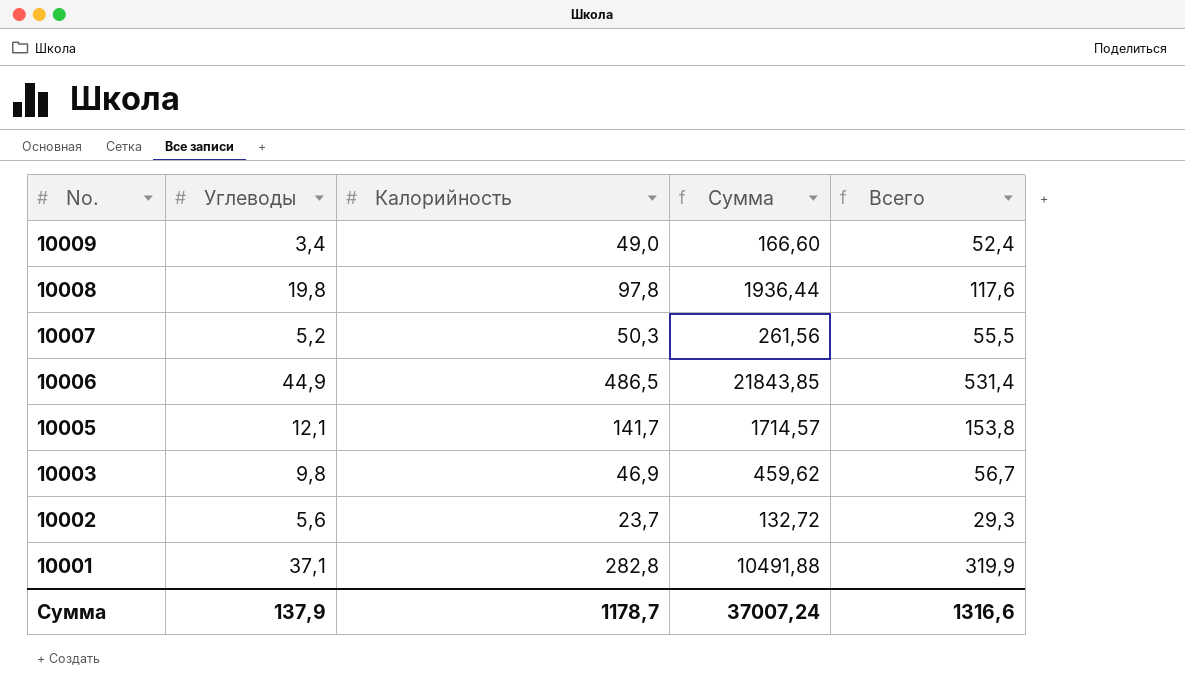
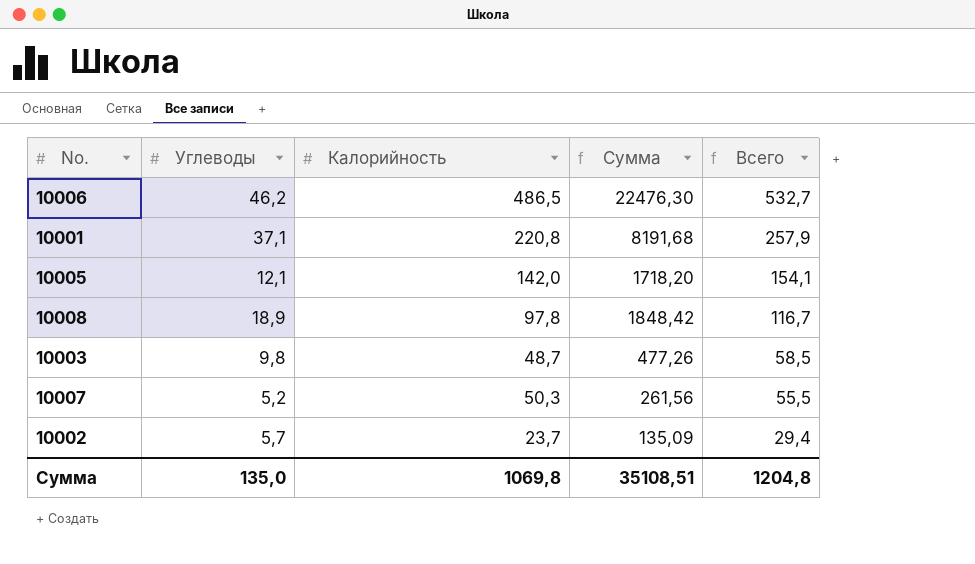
row order: No. descending -> Всего descending
row 10009: 3,4 | 49,0 | 166,60 | 52,4 -> none
10006 | Углеводы: 44,9 -> 46,2
10006 | Сумма: 21843,85 -> 22476,30
10006 | Всего: 531,4 -> 532,7
10001 | Калорийность: 282,8 -> 220,8
10001 | Сумма: 10491,88 -> 8191,68
10001 | Всего: 319,9 -> 257,9
10005 | Калорийность: 141,7 -> 142,0
10005 | Сумма: 1714,57 -> 1718,20
10005 | Всего: 153,8 -> 154,1
10008 | Углеводы: 19,8 -> 18,9
10008 | Сумма: 1936,44 -> 1848,42
10008 | Всего: 117,6 -> 116,7
10003 | Калорийность: 46,9 -> 48,7
10003 | Сумма: 459,62 -> 477,26
10003 | Всего: 56,7 -> 58,5
10002 | Углеводы: 5,6 -> 5,7
10002 | Сумма: 132,72 -> 135,09
10002 | Всего: 29,3 -> 29,4
Сумма | Углеводы: 137,9 -> 135,0
Сумма | Калорийность: 1178,7 -> 1069,8
Сумма | Сумма: 37007,24 -> 35108,51
Сумма | Всего: 1316,6 -> 1204,8

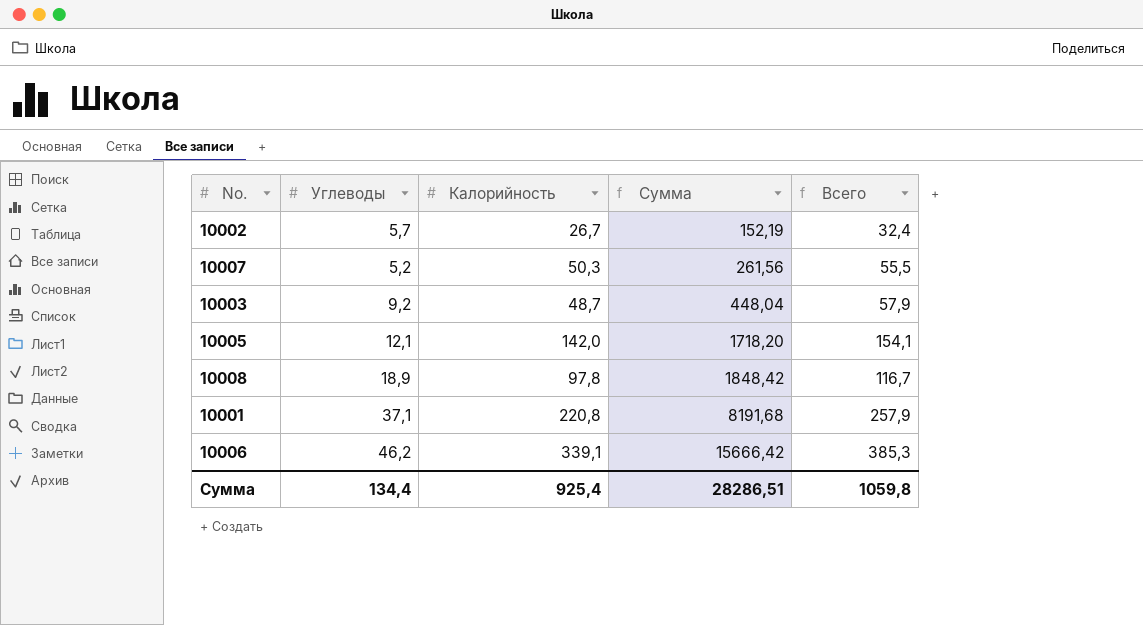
row order: Всего descending -> Сумма ascending
10002 | Калорийность: 23,7 -> 26,7
10002 | Сумма: 135,09 -> 152,19
10002 | Всего: 29,4 -> 32,4
10003 | Углеводы: 9,8 -> 9,2
10003 | Сумма: 477,26 -> 448,04
10003 | Всего: 58,5 -> 57,9
10006 | Калорийность: 486,5 -> 339,1
10006 | Сумма: 22476,30 -> 15666,42
10006 | Всего: 532,7 -> 385,3
Сумма | Углеводы: 135,0 -> 134,4
Сумма | Калорийность: 1069,8 -> 925,4
Сумма | Сумма: 35108,51 -> 28286,51
Сумма | Всего: 1204,8 -> 1059,8

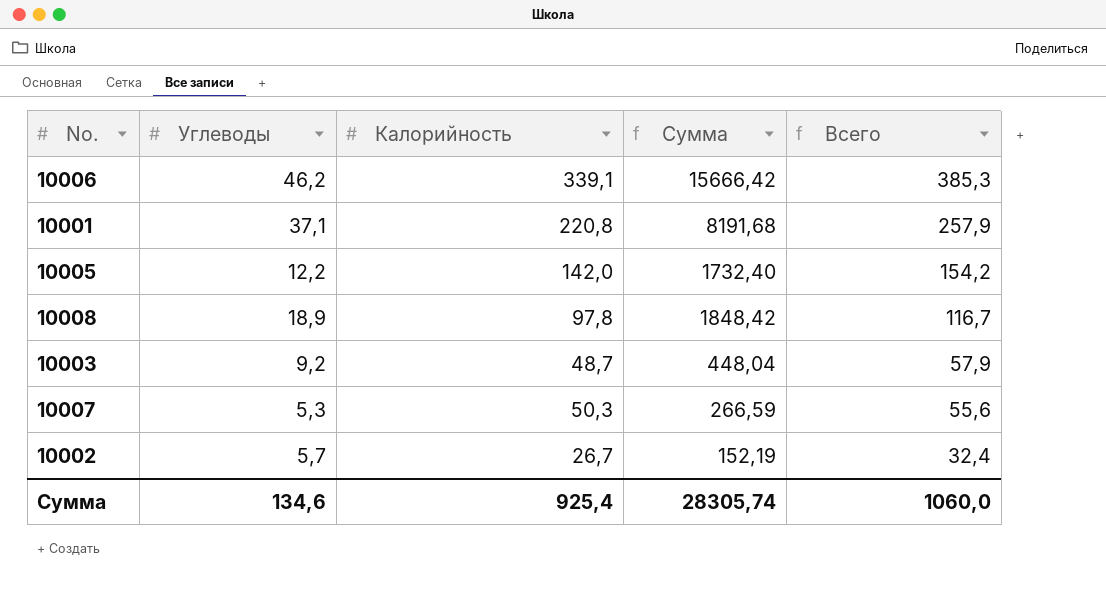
row order: Сумма ascending -> Всего descending
10005 | Углеводы: 12,1 -> 12,2
10005 | Сумма: 1718,20 -> 1732,40
10005 | Всего: 154,1 -> 154,2
10007 | Углеводы: 5,2 -> 5,3
10007 | Сумма: 261,56 -> 266,59
10007 | Всего: 55,5 -> 55,6
Сумма | Углеводы: 134,4 -> 134,6
Сумма | Сумма: 28286,51 -> 28305,74
Сумма | Всего: 1059,8 -> 1060,0

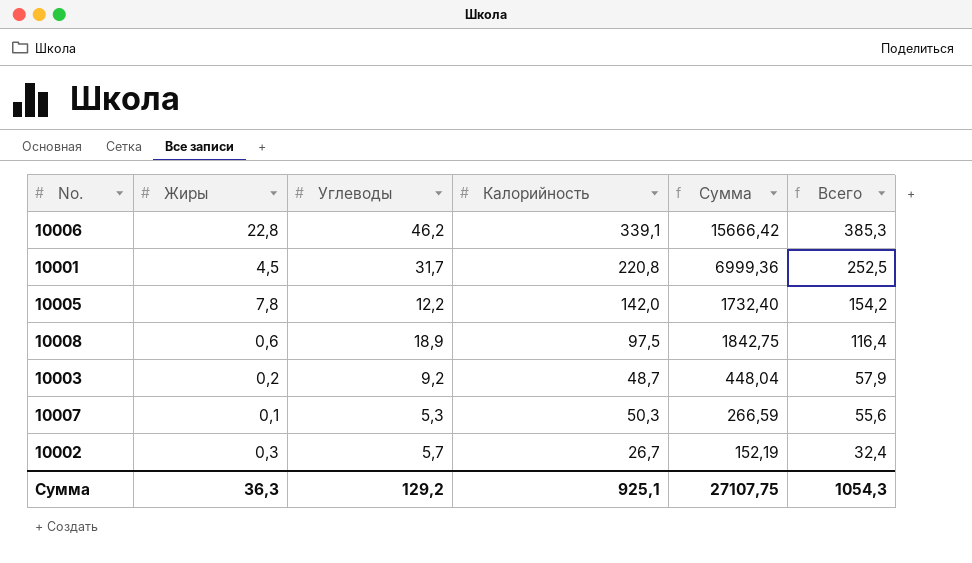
column Жиры | position: none -> 2
10001 | Углеводы: 37,1 -> 31,7
10001 | Сумма: 8191,68 -> 6999,36
10001 | Всего: 257,9 -> 252,5
10008 | Калорийность: 97,8 -> 97,5
10008 | Сумма: 1848,42 -> 1842,75
10008 | Всего: 116,7 -> 116,4
Сумма | Углеводы: 134,6 -> 129,2
Сумма | Калорийность: 925,4 -> 925,1
Сумма | Сумма: 28305,74 -> 27107,75
Сумма | Всего: 1060,0 -> 1054,3

